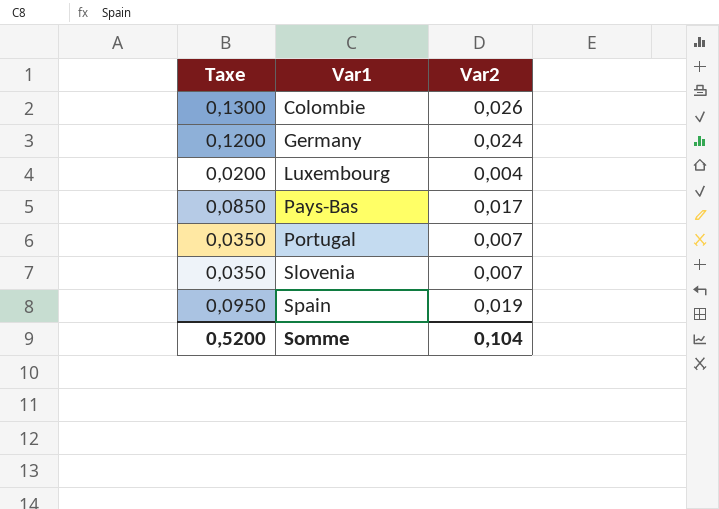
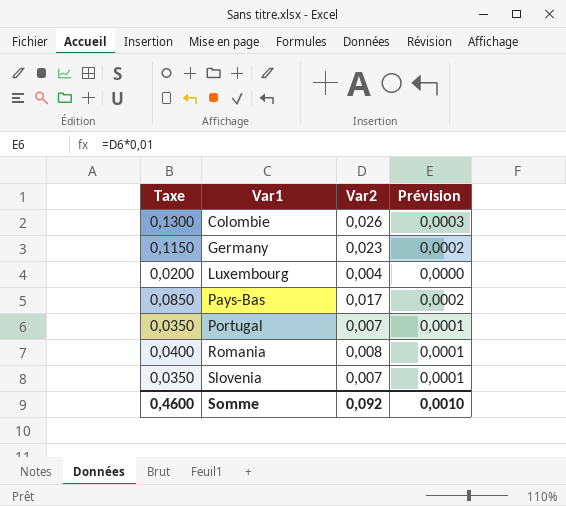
column Prévision | formula: none -> [Var2] * 0,01
row Spain: 0,0950 | 0,019 -> none
Germany | Taxe: 0,1200 -> 0,1150
Germany | Var2: 0,024 -> 0,023
row Romania: none -> 0,0400 | 0,008 | 0,0001
Somme | Taxe: 0,5200 -> 0,4600
Somme | Var2: 0,104 -> 0,092

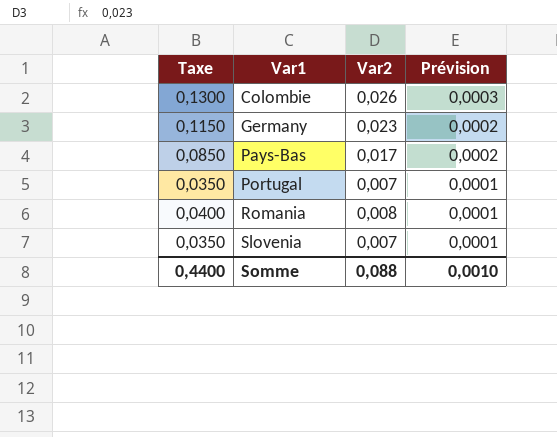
row Luxembourg: 0,0200 | 0,004 | 0,0000 -> none
Somme | Taxe: 0,4600 -> 0,4400
Somme | Var2: 0,092 -> 0,088

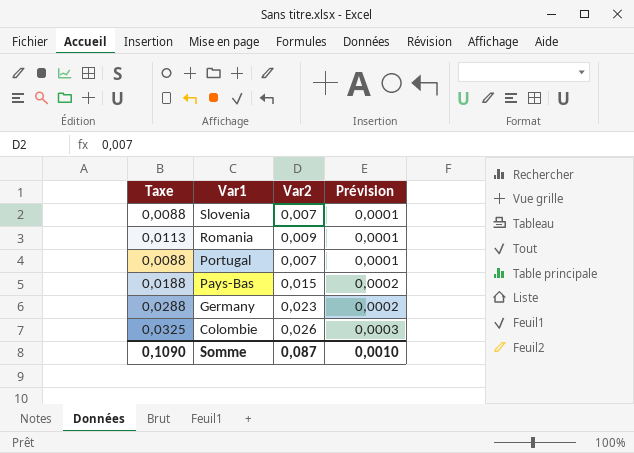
row order: Var1 ascending -> Var1 descending
column Taxe | formula: [Var2] * 5 -> [Var2] * 1,25
Romania | Var2: 0,008 -> 0,009
Pays-Bas | Var2: 0,017 -> 0,015
Somme | Taxe: 0,4400 -> 0,1090
Somme | Var2: 0,088 -> 0,087

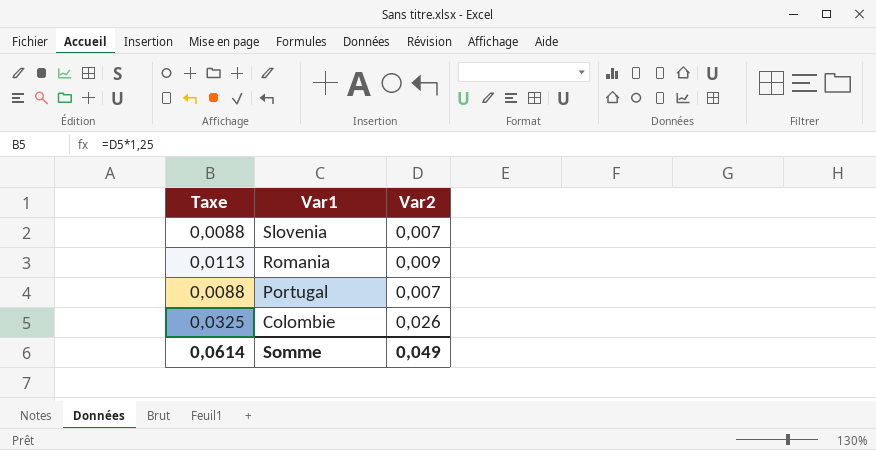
column Prévision | formula: [Var2] * 0,01 -> none
row Pays-Bas: 0,0188 | 0,015 | 0,0002 -> none
row Germany: 0,0288 | 0,023 | 0,0002 -> none
Somme | Taxe: 0,1090 -> 0,0614
Somme | Var2: 0,087 -> 0,049

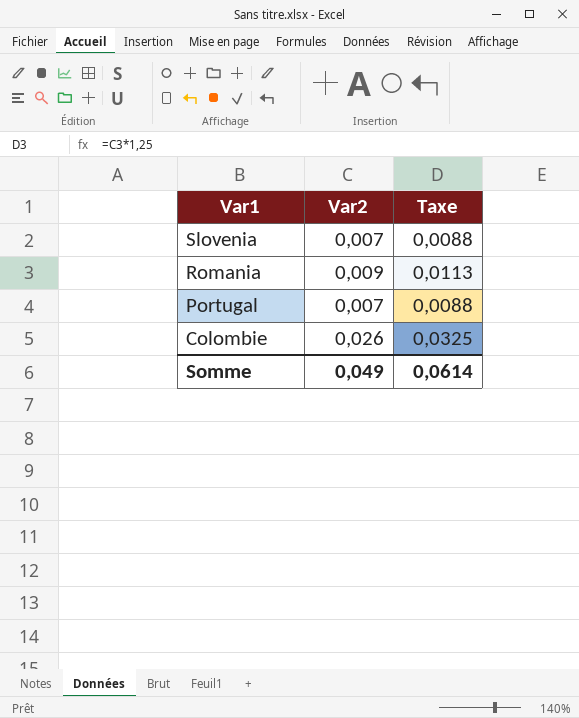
column Taxe | position: 1 -> 3

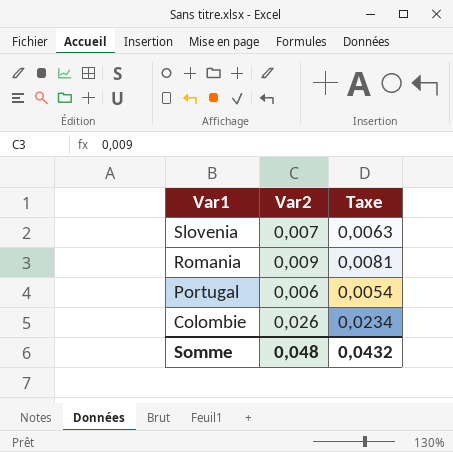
column Taxe | formula: [Var2] * 1,25 -> [Var2] * 0,9
Portugal | Var2: 0,007 -> 0,006
Somme | Var2: 0,049 -> 0,048
Somme | Taxe: 0,0614 -> 0,0432

